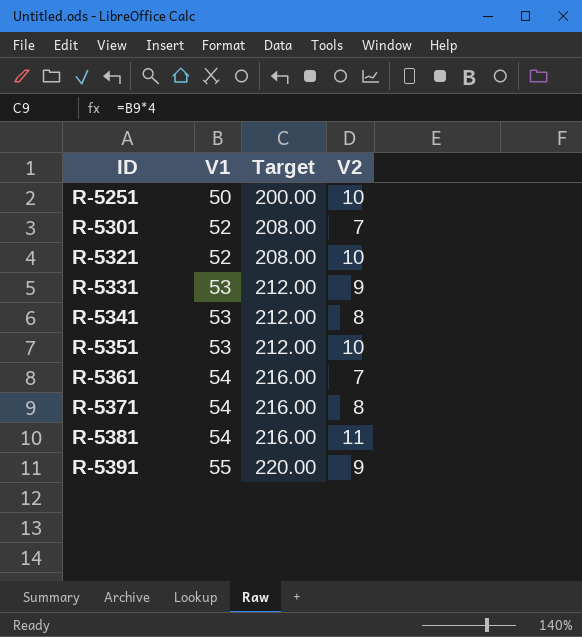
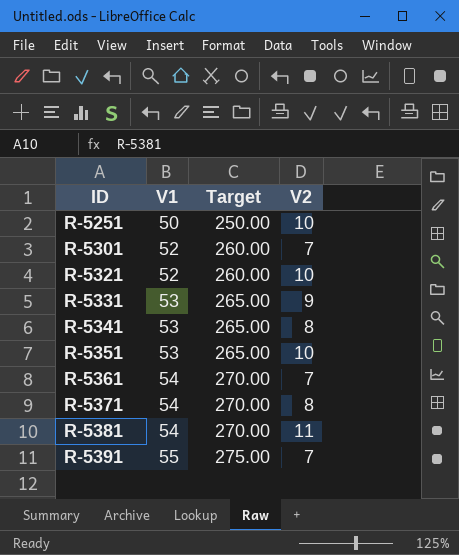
column Target | formula: [V1] * 4 -> [V1] * 5
R-5391 | V2: 9 -> 7

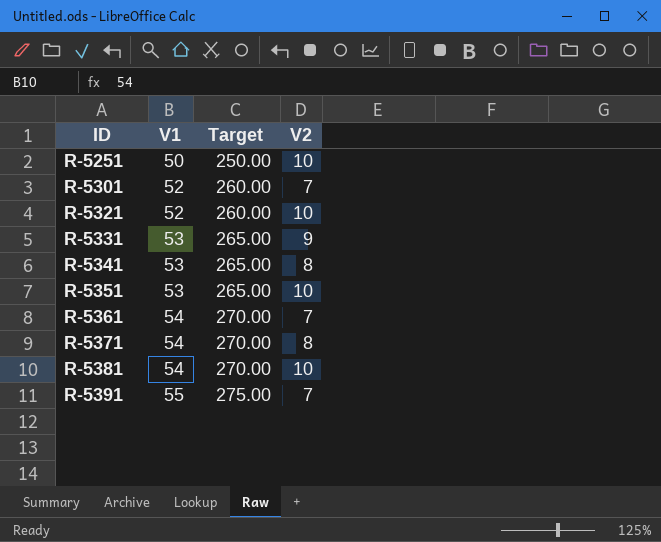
R-5381 | V2: 11 -> 10

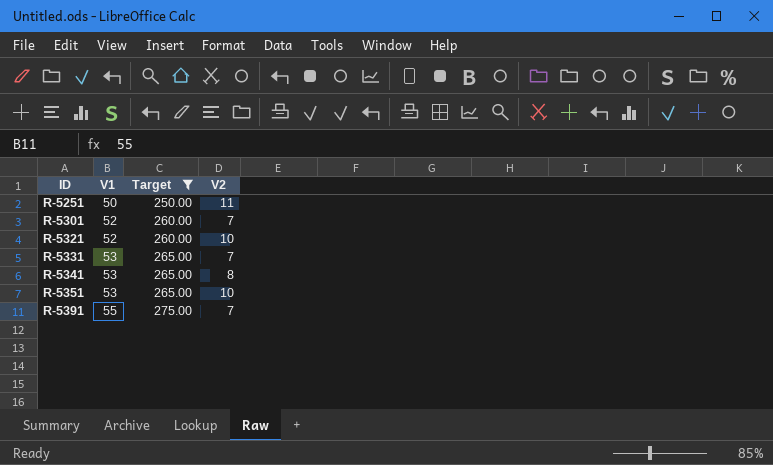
filter: none -> Target != 270.00
R-5251 | V2: 10 -> 11
R-5331 | V2: 9 -> 7

